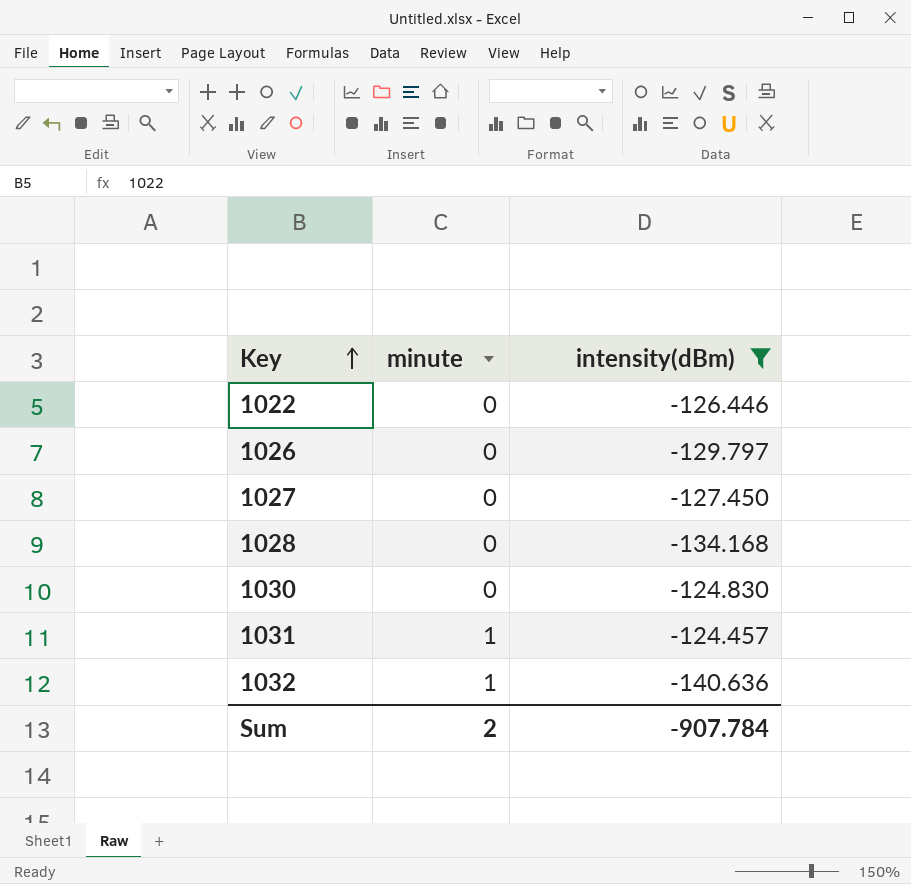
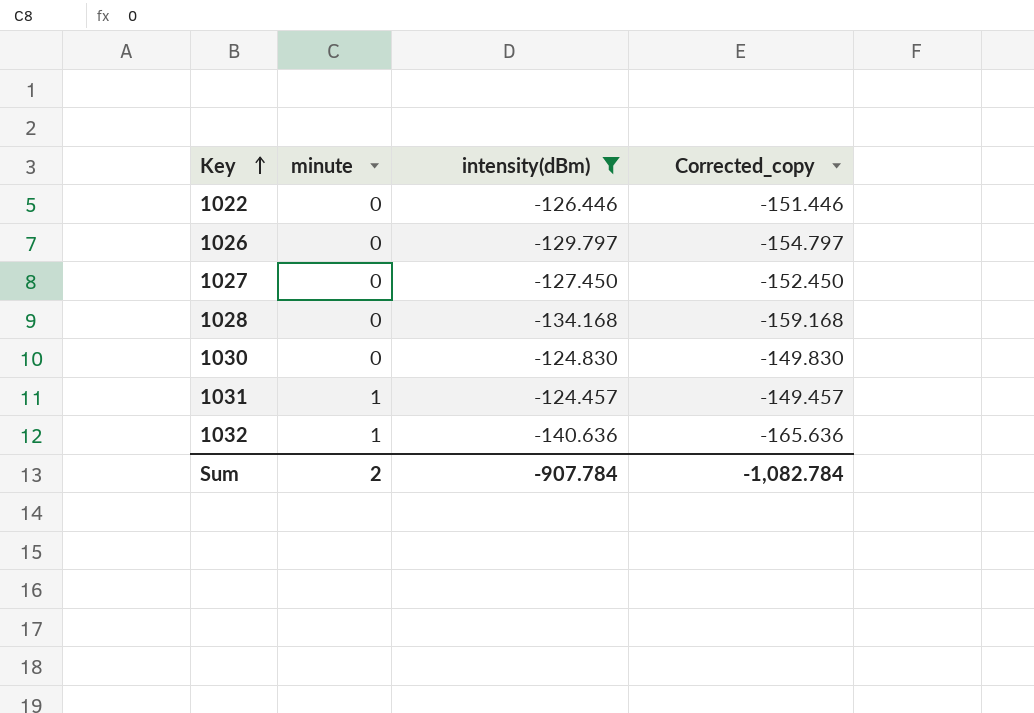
column Corrected_copy | formula: none -> [intensity(dBm)] - 25

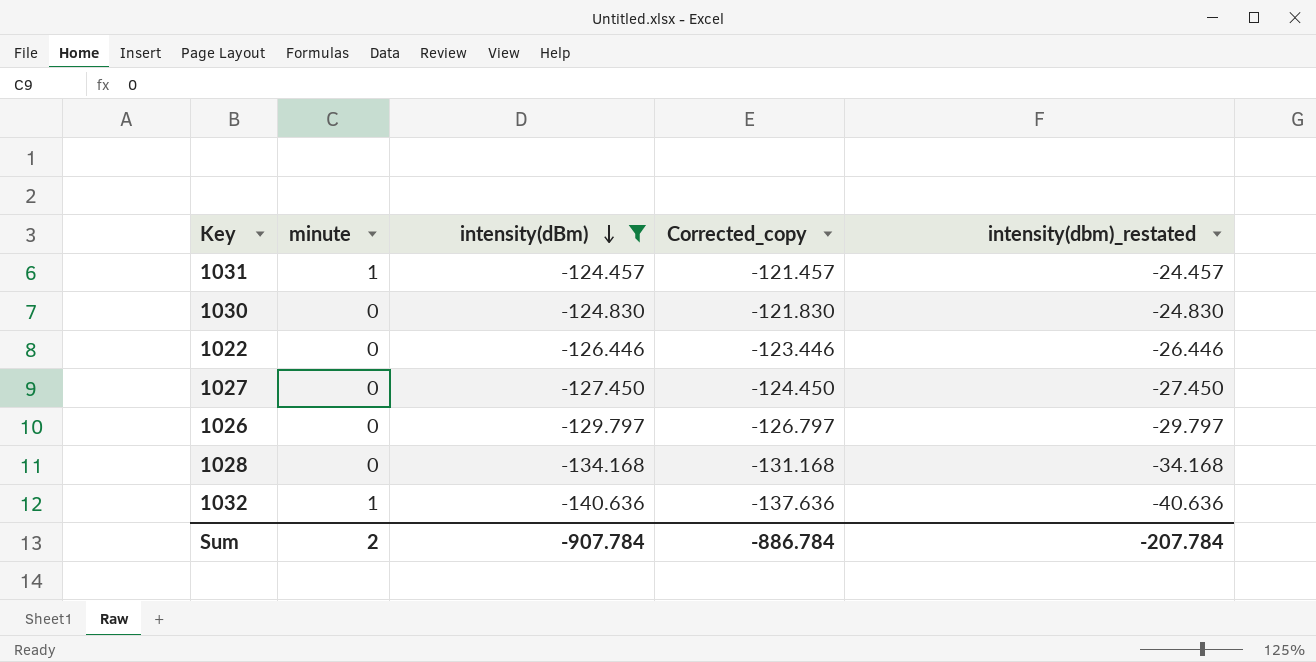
row order: Key ascending -> intensity(dBm) descending
column Corrected_copy | formula: [intensity(dBm)] - 25 -> [intensity(dBm)] + 3
column intensity(dbm)_restated | formula: none -> [intensity(dBm)] + 100
Sum | Corrected_copy: -1,082.784 -> -886.784

